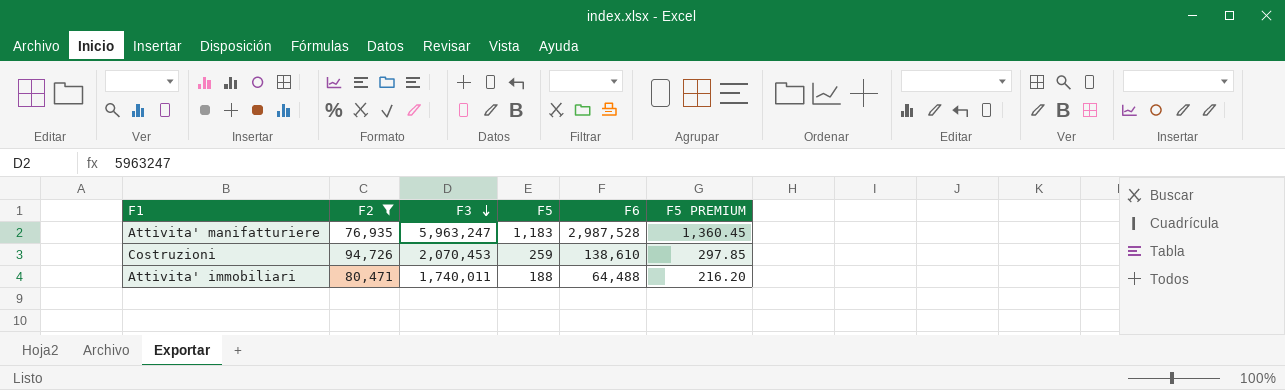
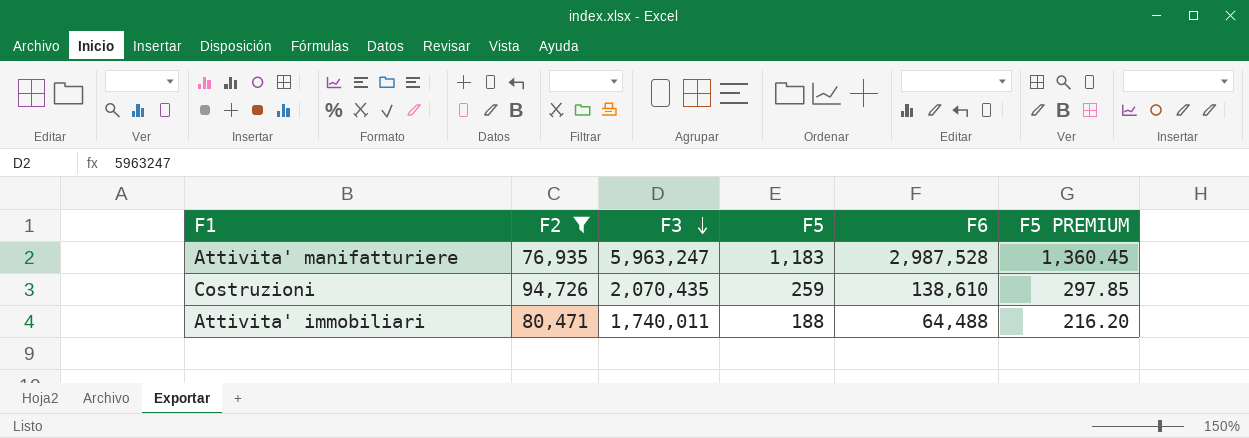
Costruzioni | F3: 2,070,453 -> 2,070,435

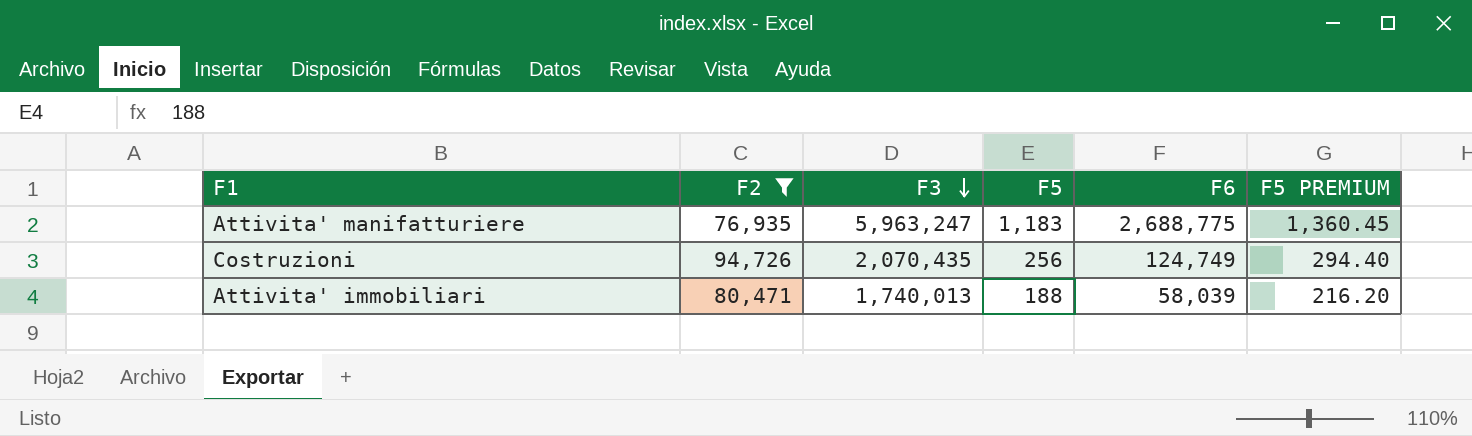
Attivita' manifatturiere | F6: 2,987,528 -> 2,688,775
Costruzioni | F5: 259 -> 256
Costruzioni | F6: 138,610 -> 124,749
Costruzioni | F5 PREMIUM: 297.85 -> 294.40
Attivita' immobiliari | F3: 1,740,011 -> 1,740,013
Attivita' immobiliari | F6: 64,488 -> 58,039

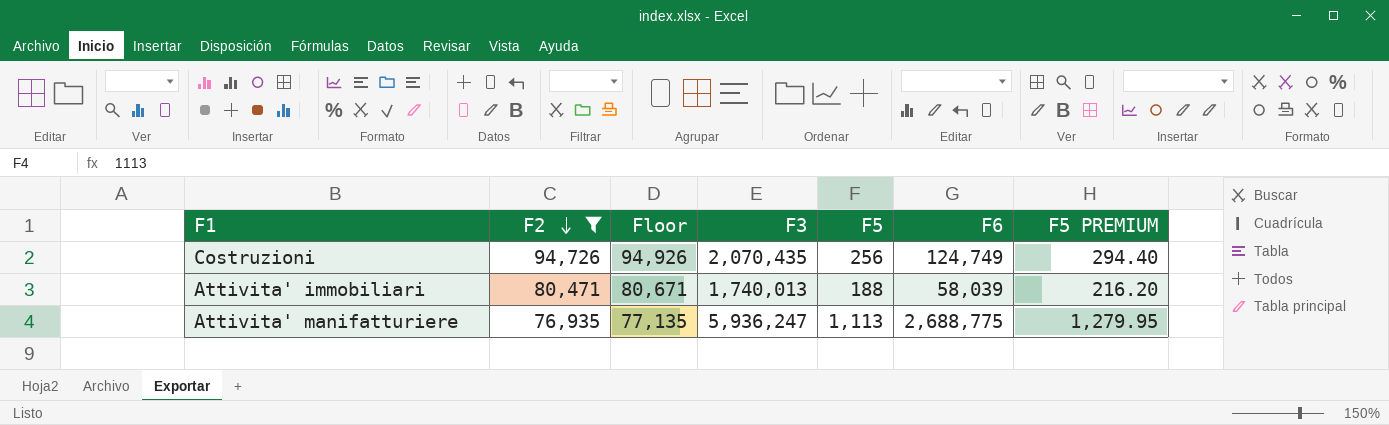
row order: F3 descending -> F2 descending
column Floor | formula: none -> [F2] + 200
Attivita' manifatturiere | F3: 5,963,247 -> 5,936,247
Attivita' manifatturiere | F5: 1,183 -> 1,113
Attivita' manifatturiere | F5 PREMIUM: 1,360.45 -> 1,279.95

